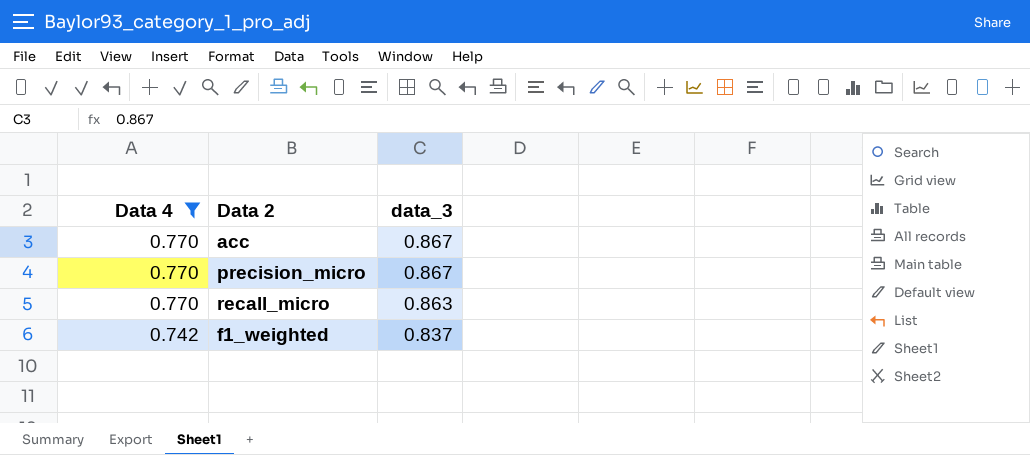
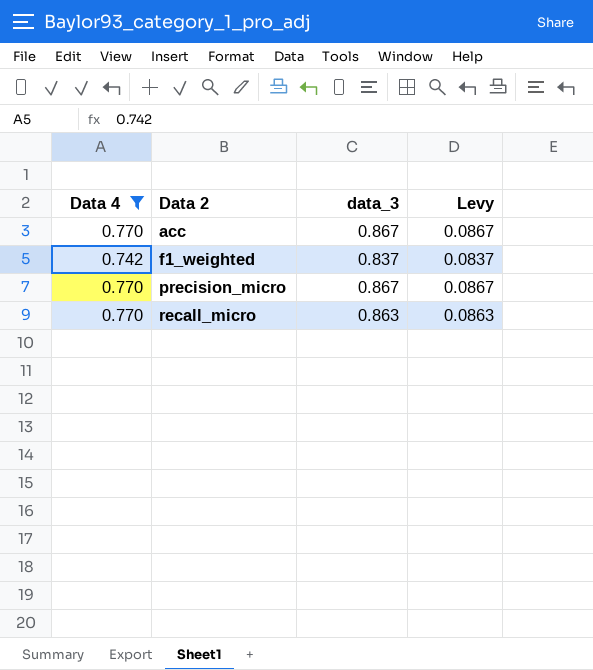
row order: Data 4 descending -> Data 2 ascending
column Levy | formula: none -> [data_3] * 0.1

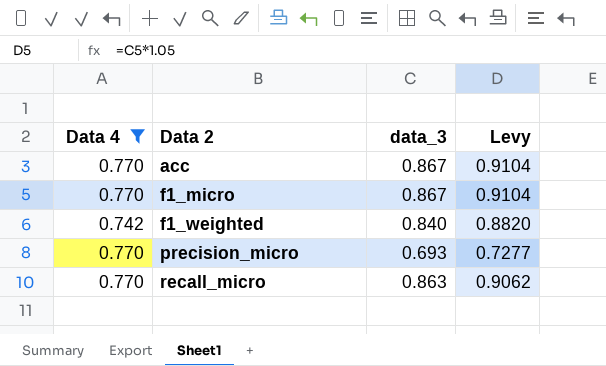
column Levy | formula: [data_3] * 0.1 -> [data_3] * 1.05
row f1_micro: none -> 0.770 | 0.867 | 0.9104
f1_weighted | data_3: 0.837 -> 0.840
precision_micro | data_3: 0.867 -> 0.693

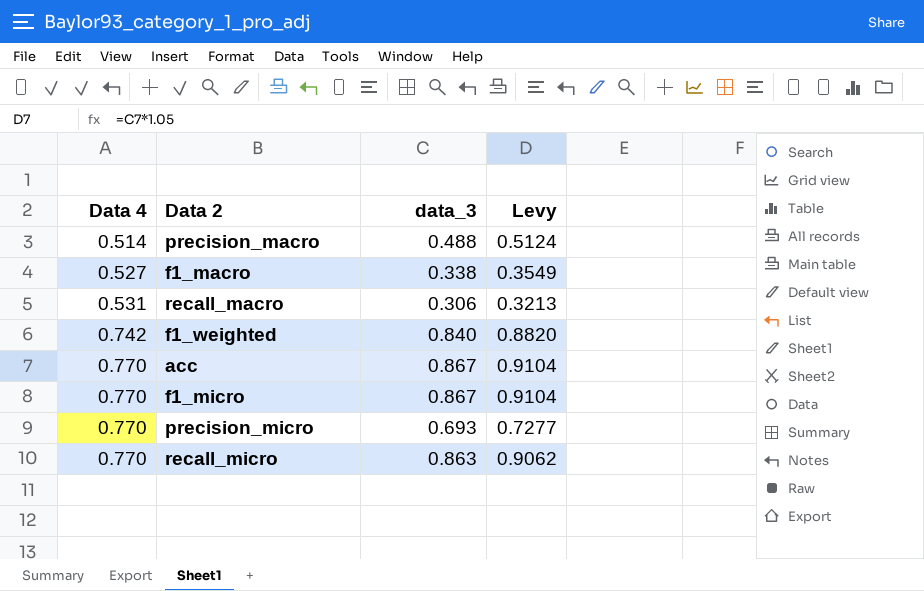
filter: Data 4 >= 0.742 -> none
row order: Data 2 ascending -> Data 4 ascending

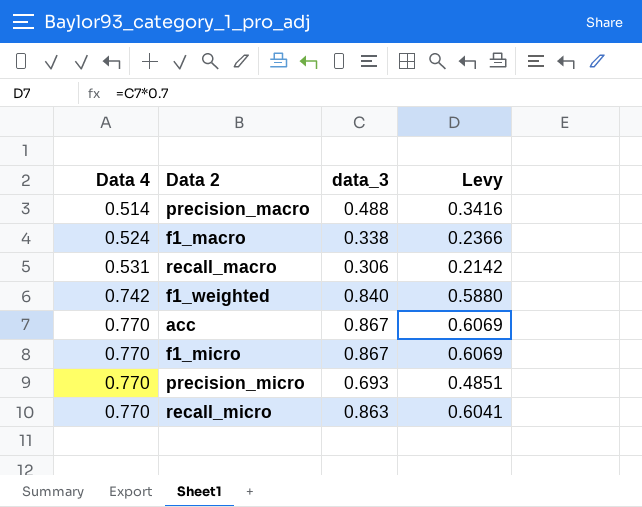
column Levy | formula: [data_3] * 1.05 -> [data_3] * 0.7
f1_macro | Data 4: 0.527 -> 0.524

